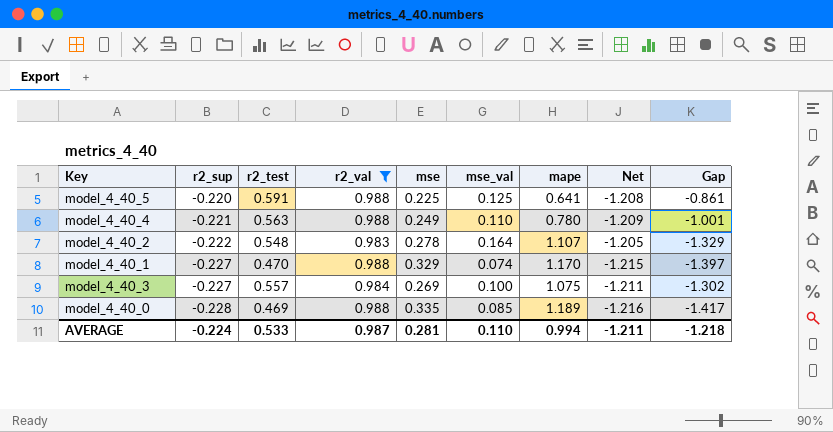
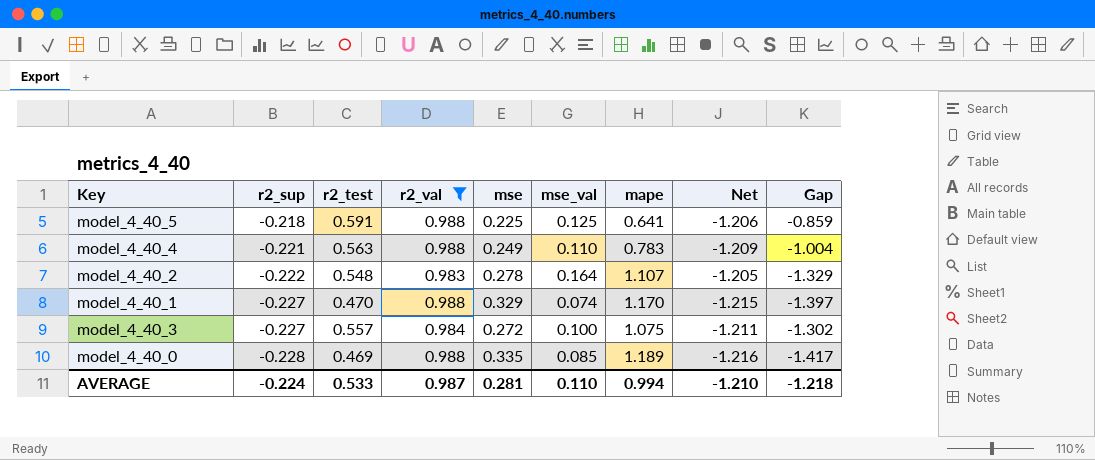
model_4_40_5 | r2_sup: -0.220 -> -0.218
model_4_40_5 | Net: -1.208 -> -1.206
model_4_40_5 | Gap: -0.861 -> -0.859
model_4_40_4 | mape: 0.780 -> 0.783
model_4_40_4 | Gap: -1.001 -> -1.004
model_4_40_3 | mse: 0.269 -> 0.272
AVERAGE | Net: -1.211 -> -1.210

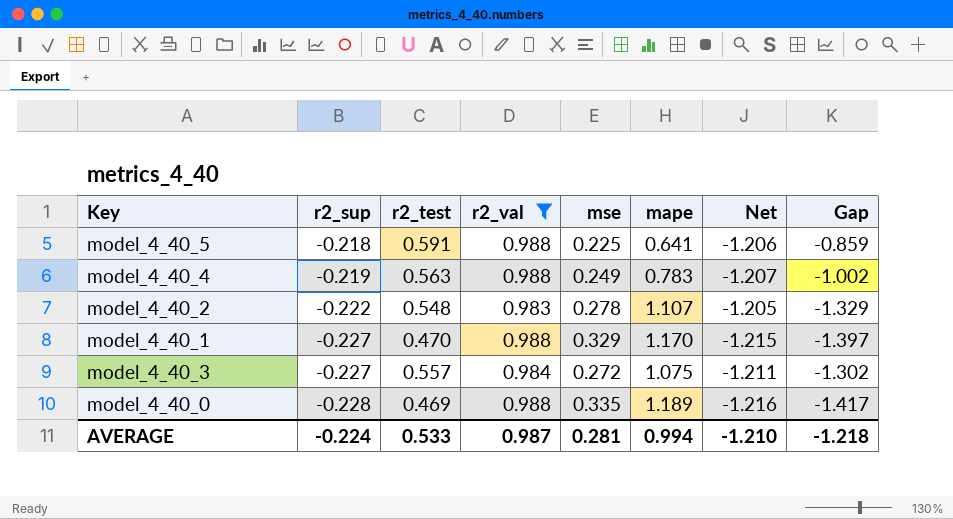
column mse_val | position: 6 -> none
model_4_40_4 | r2_sup: -0.221 -> -0.219
model_4_40_4 | Net: -1.209 -> -1.207
model_4_40_4 | Gap: -1.004 -> -1.002

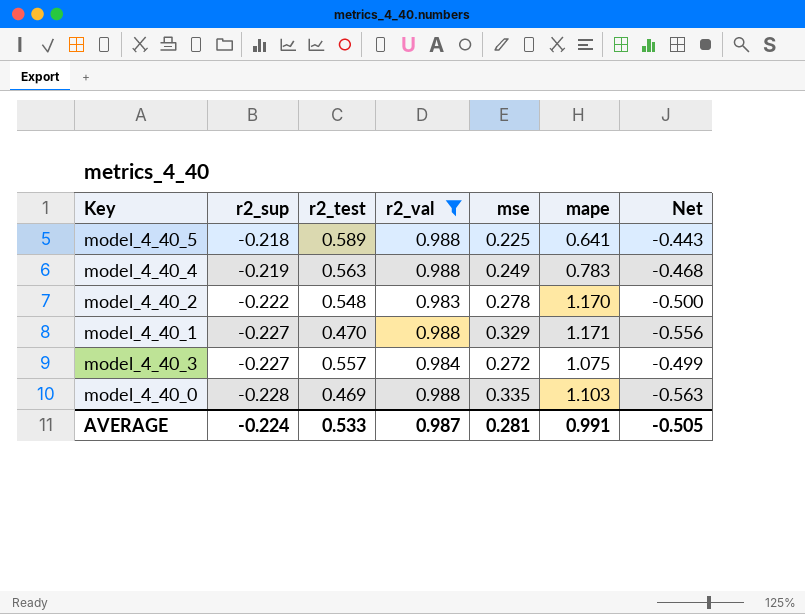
column Gap | formula: [r2_sup] - [mape] -> none
column Net | formula: [r2_sup] - [r2_val] -> [r2_sup] - [mse]
model_4_40_5 | r2_test: 0.591 -> 0.589
model_4_40_2 | mape: 1.107 -> 1.170
model_4_40_1 | mape: 1.170 -> 1.171
model_4_40_0 | mape: 1.189 -> 1.103
AVERAGE | mape: 0.994 -> 0.991
AVERAGE | Net: -1.210 -> -0.505

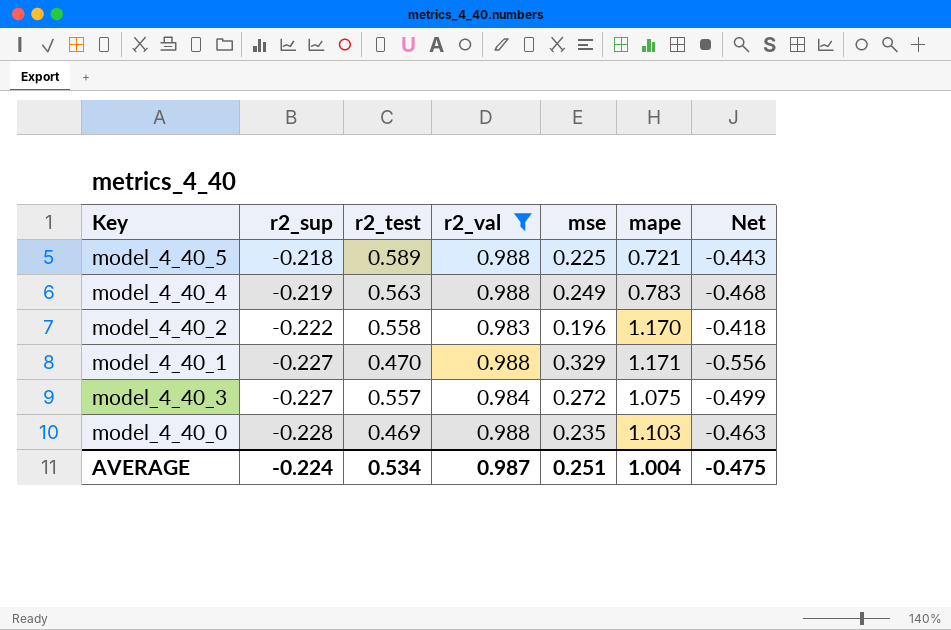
model_4_40_5 | mape: 0.641 -> 0.721
model_4_40_2 | r2_test: 0.548 -> 0.558
model_4_40_2 | mse: 0.278 -> 0.196
model_4_40_2 | Net: -0.500 -> -0.418
model_4_40_0 | mse: 0.335 -> 0.235
model_4_40_0 | Net: -0.563 -> -0.463
AVERAGE | r2_test: 0.533 -> 0.534
AVERAGE | mse: 0.281 -> 0.251
AVERAGE | mape: 0.991 -> 1.004
AVERAGE | Net: -0.505 -> -0.475

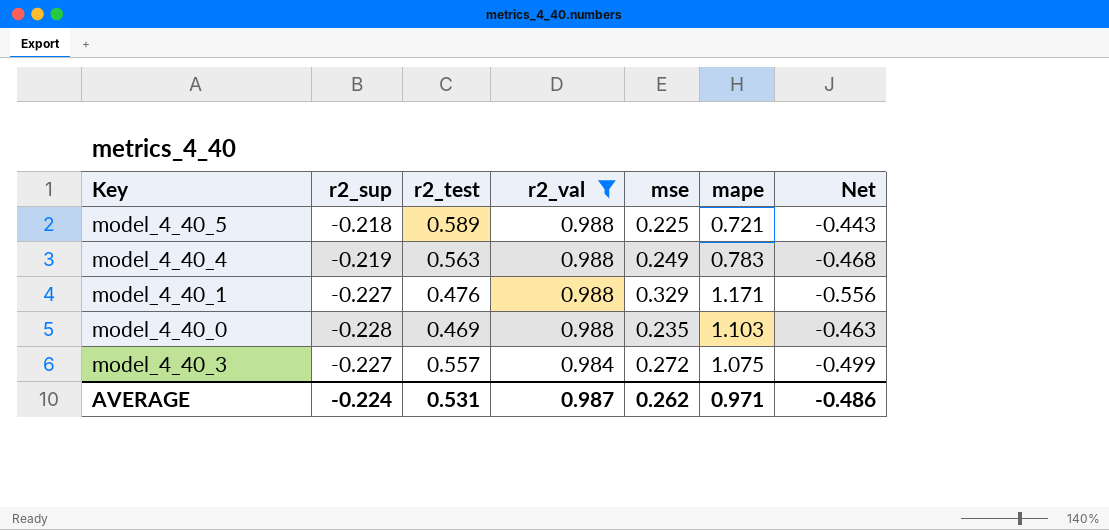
row order: r2_sup descending -> r2_val descending
row model_4_40_2: -0.222 | 0.558 | 0.983 | 0.196 | 1.170 | -0.418 -> none
model_4_40_1 | r2_test: 0.470 -> 0.476
AVERAGE | r2_test: 0.534 -> 0.531
AVERAGE | mse: 0.251 -> 0.262
AVERAGE | mape: 1.004 -> 0.971
AVERAGE | Net: -0.475 -> -0.486

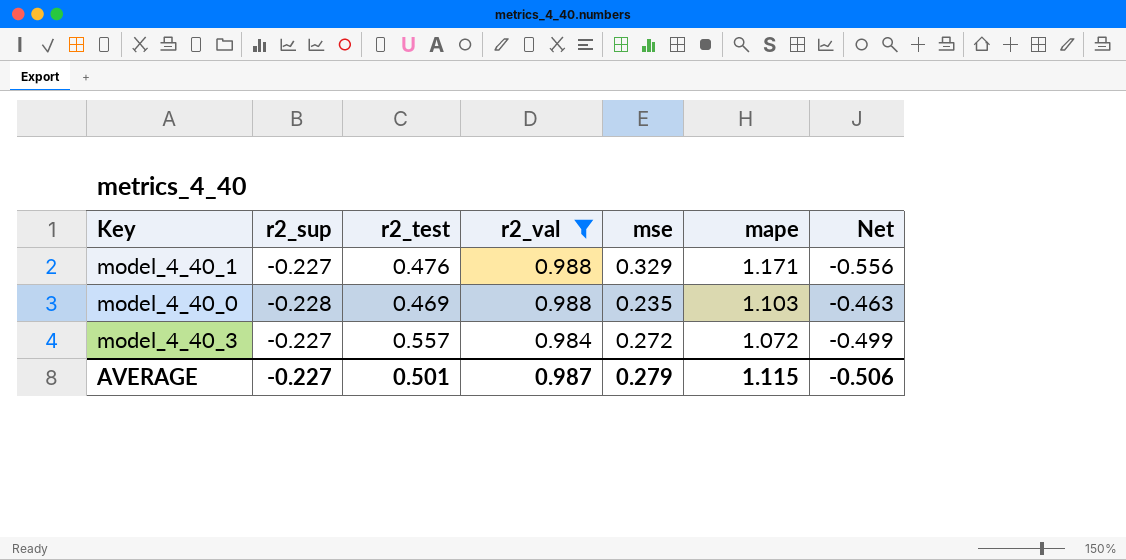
row model_4_40_5: -0.218 | 0.589 | 0.988 | 0.225 | 0.721 | -0.443 -> none
row model_4_40_4: -0.219 | 0.563 | 0.988 | 0.249 | 0.783 | -0.468 -> none
model_4_40_3 | mape: 1.075 -> 1.072
AVERAGE | r2_sup: -0.224 -> -0.227
AVERAGE | r2_test: 0.531 -> 0.501
AVERAGE | mse: 0.262 -> 0.279
AVERAGE | mape: 0.971 -> 1.115
AVERAGE | Net: -0.486 -> -0.506

